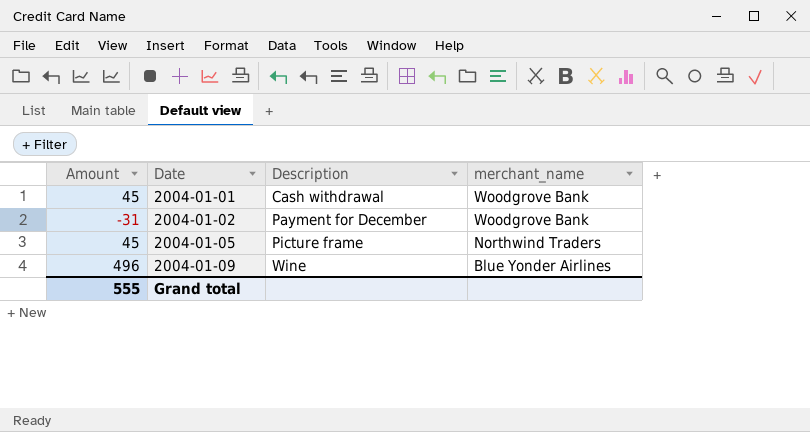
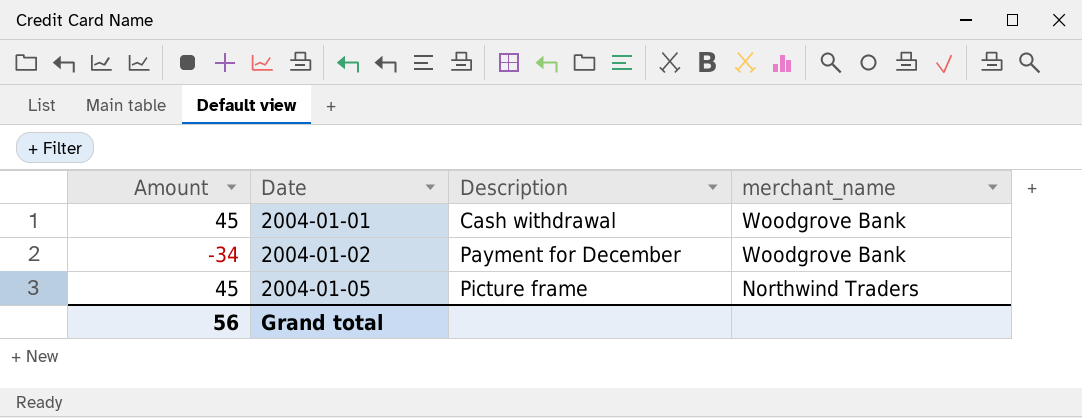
row 2004-01-09: 496 | Wine | Blue Yonder Airlines -> none
2004-01-02 | Amount: -31 -> -34
Grand total | Amount: 555 -> 56

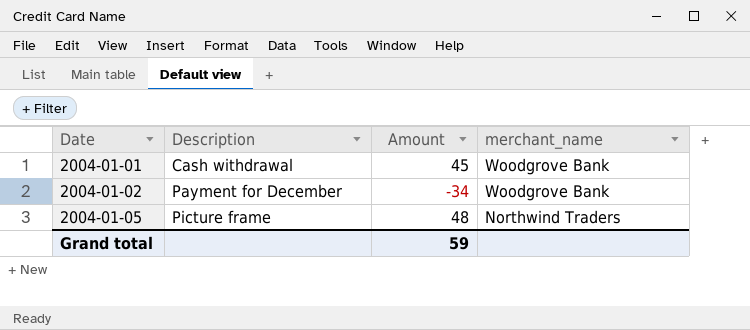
column Amount | position: 1 -> 3
2004-01-05 | Amount: 45 -> 48
Grand total | Amount: 56 -> 59

